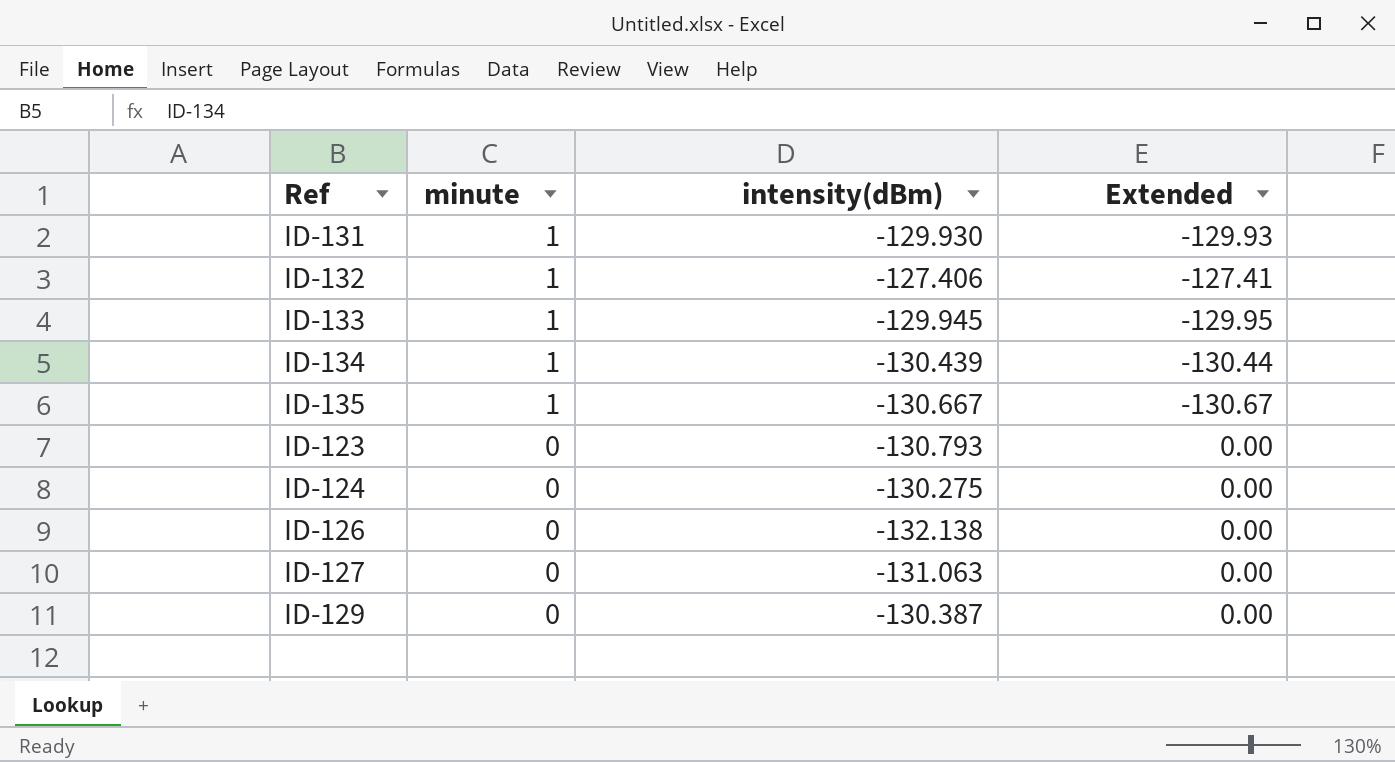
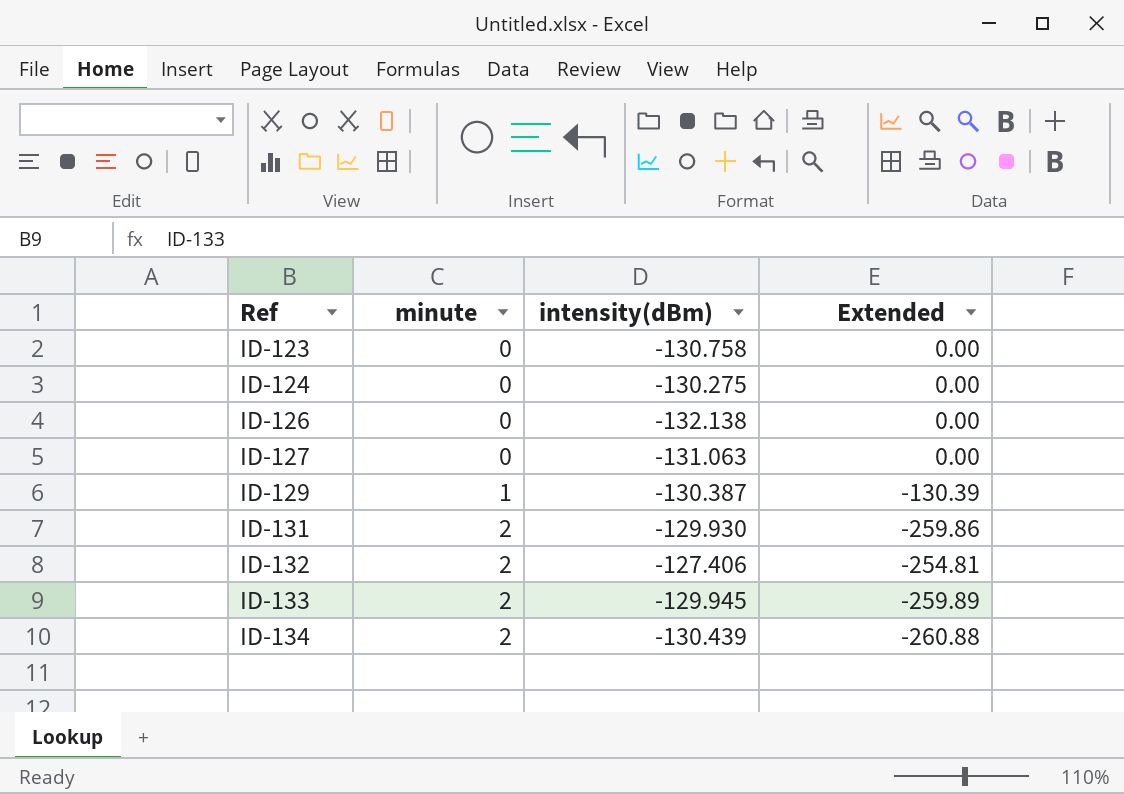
row order: minute descending -> Ref ascending
row ID-135: 1 | -130.667 | -130.67 -> none
ID-123 | intensity(dBm): -130.793 -> -130.758
ID-129 | minute: 0 -> 1
ID-129 | Extended: 0.00 -> -130.39
ID-131 | minute: 1 -> 2
ID-131 | Extended: -129.93 -> -259.86
ID-132 | minute: 1 -> 2
ID-132 | Extended: -127.41 -> -254.81
ID-133 | minute: 1 -> 2
ID-133 | Extended: -129.95 -> -259.89
ID-134 | minute: 1 -> 2
ID-134 | Extended: -130.44 -> -260.88

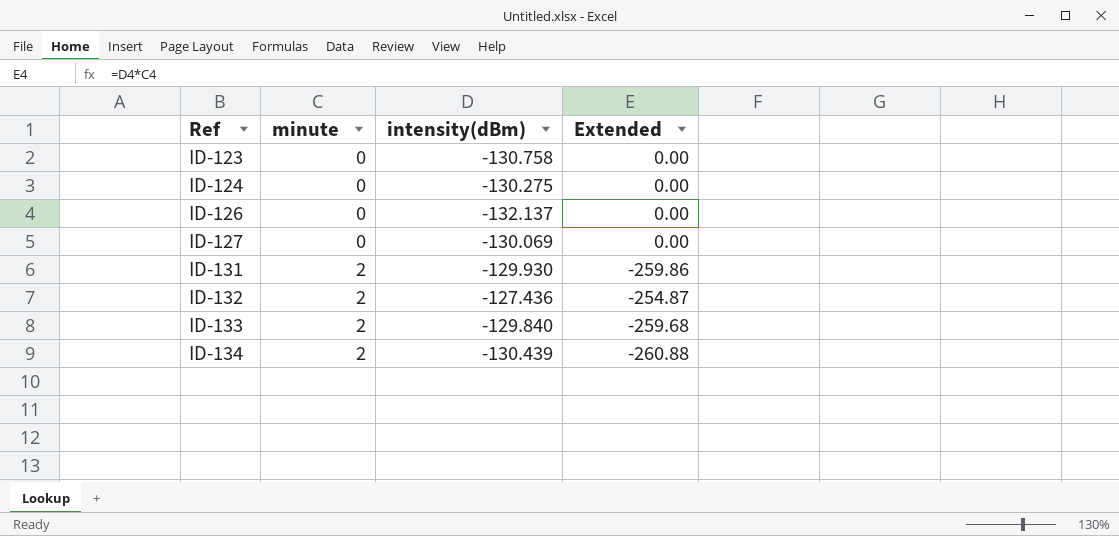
row ID-129: 1 | -130.387 | -130.39 -> none
ID-126 | intensity(dBm): -132.138 -> -132.137
ID-127 | intensity(dBm): -131.063 -> -130.069
ID-132 | intensity(dBm): -127.406 -> -127.436
ID-132 | Extended: -254.81 -> -254.87
ID-133 | intensity(dBm): -129.945 -> -129.840
ID-133 | Extended: -259.89 -> -259.68

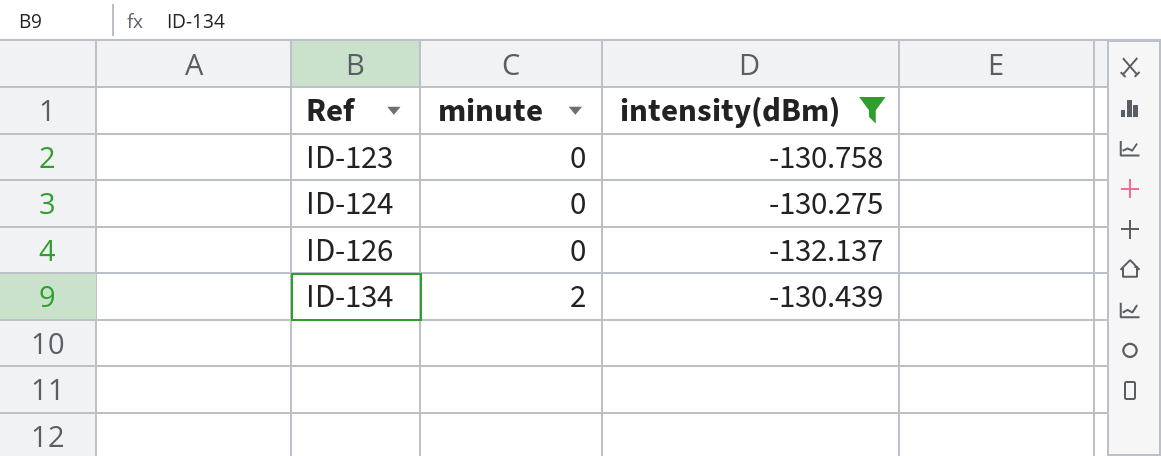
filter: none -> intensity(dBm) <= -130.275
column Extended | formula: [minute] * [intensity(dBm)] -> none

